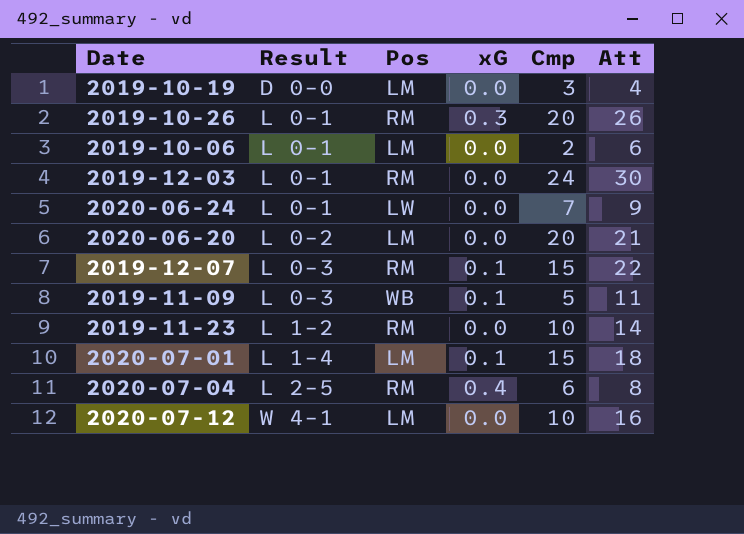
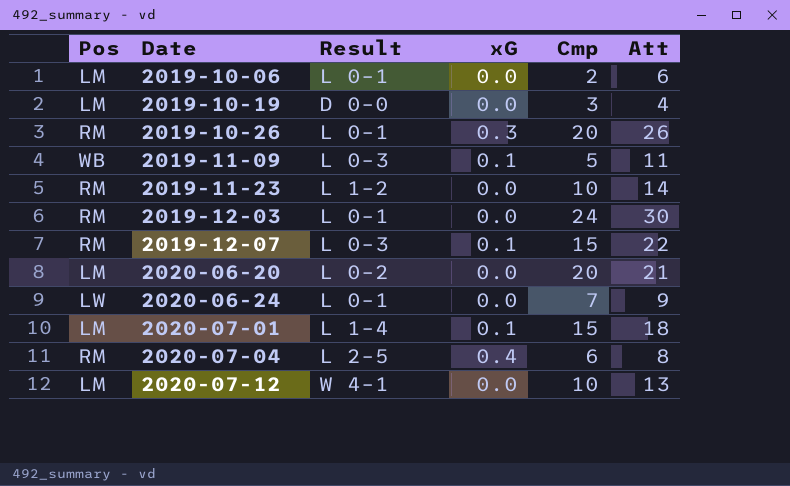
row order: Result ascending -> Date ascending
column Pos | position: 3 -> 1
2020-07-12 | Att: 16 -> 13

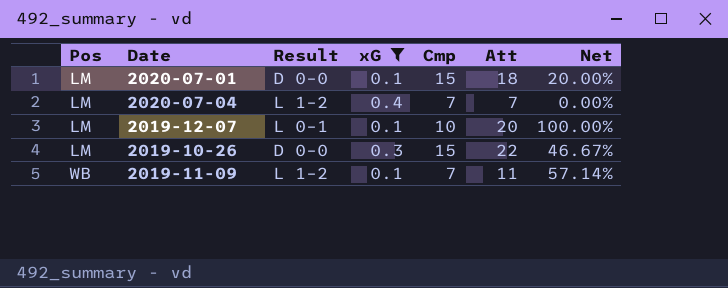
filter: none -> xG != 0.0
row order: Date ascending -> Pos ascending
column Net | formula: none -> ([Att] - [Cmp]) / [Cmp]
2020-07-01 | Result: L 1–4 -> D 0–0
2020-07-04 | Pos: RM -> LM
2020-07-04 | Result: L 2–5 -> L 1–2
2020-07-04 | Cmp: 6 -> 7
2020-07-04 | Att: 8 -> 7
2019-12-07 | Pos: RM -> LM
2019-12-07 | Result: L 0–3 -> L 0–1
2019-12-07 | Cmp: 15 -> 10
2019-12-07 | Att: 22 -> 20
2019-10-26 | Pos: RM -> LM
2019-10-26 | Result: L 0–1 -> D 0–0
2019-10-26 | Cmp: 20 -> 15
2019-10-26 | Att: 26 -> 22
2019-11-09 | Result: L 0–3 -> L 1–2
2019-11-09 | Cmp: 5 -> 7

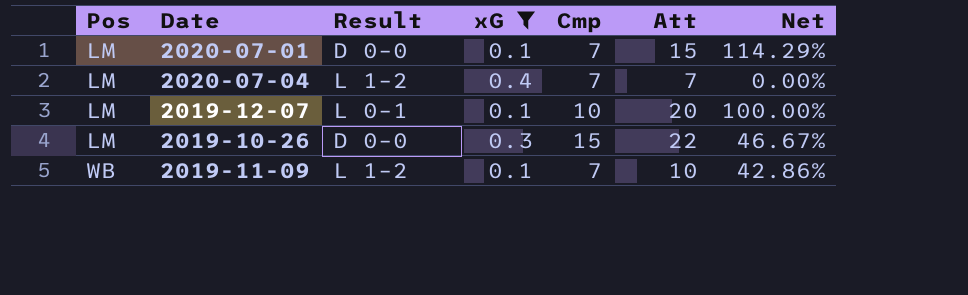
2020-07-01 | Cmp: 15 -> 7
2020-07-01 | Att: 18 -> 15
2020-07-01 | Net: 20.00% -> 114.29%
2019-11-09 | Att: 11 -> 10
2019-11-09 | Net: 57.14% -> 42.86%

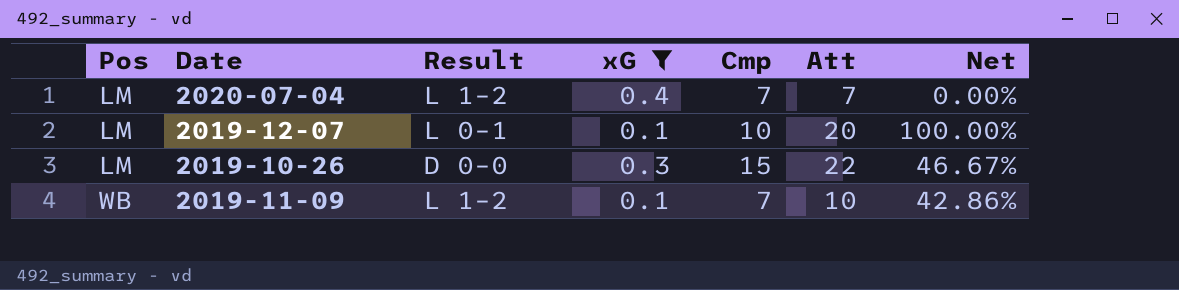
row 2020-07-01: LM | D 0–0 | 0.1 | 7 | 15 | 114.29% -> none

